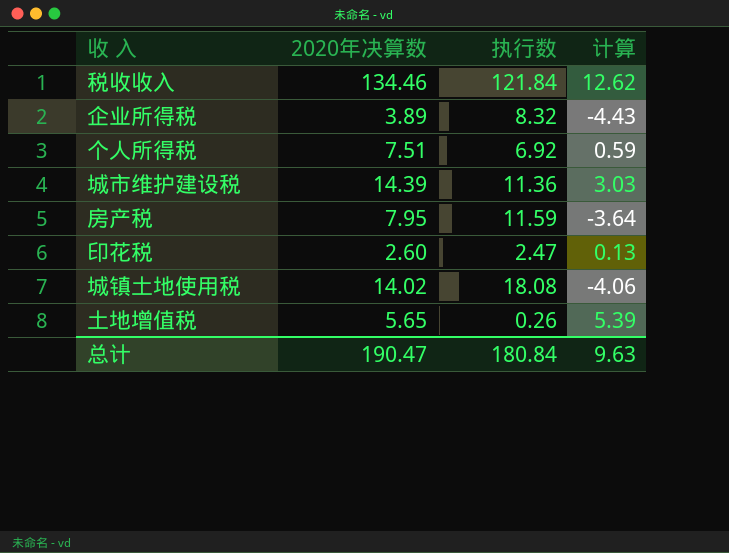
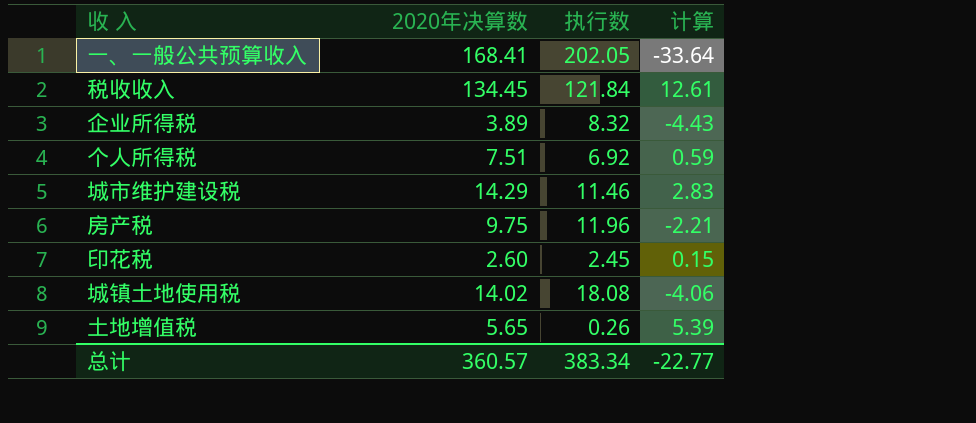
row 一、一般公共预算收入: none -> 168.41 | 202.05 | -33.64
税收收入 | 2020年决算数: 134.46 -> 134.45
税收收入 | 计算: 12.62 -> 12.61
城市维护建设税 | 2020年决算数: 14.39 -> 14.29
城市维护建设税 | 执行数: 11.36 -> 11.46
城市维护建设税 | 计算: 3.03 -> 2.83
房产税 | 2020年决算数: 7.95 -> 9.75
房产税 | 执行数: 11.59 -> 11.96
房产税 | 计算: -3.64 -> -2.21
印花税 | 执行数: 2.47 -> 2.45
印花税 | 计算: 0.13 -> 0.15
总计 | 2020年决算数: 190.47 -> 360.57
总计 | 执行数: 180.84 -> 383.34
总计 | 计算: 9.63 -> -22.77

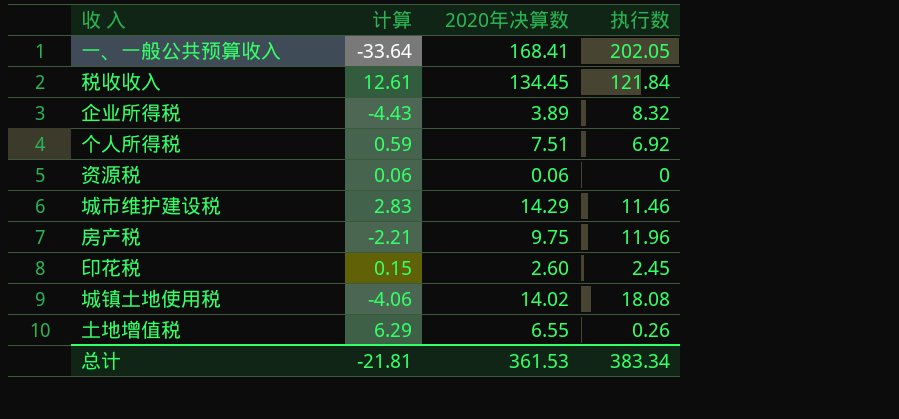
column 计算 | position: 4 -> 2
row 资源税: none -> 0.06 | 0.06 | 0
土地增值税 | 计算: 5.39 -> 6.29
土地增值税 | 2020年决算数: 5.65 -> 6.55
总计 | 计算: -22.77 -> -21.81
总计 | 2020年决算数: 360.57 -> 361.53

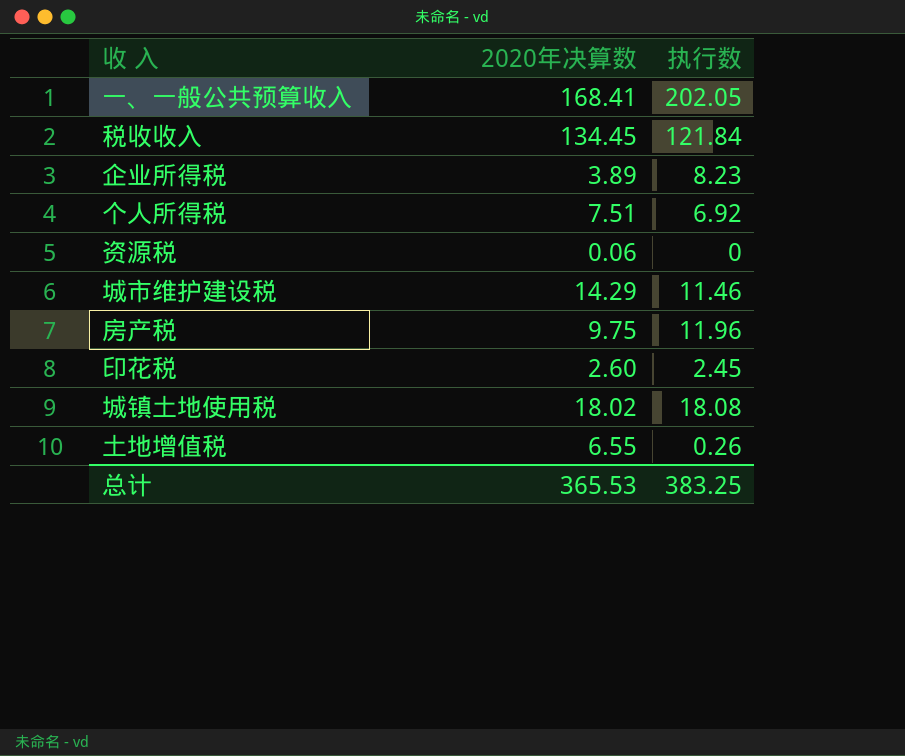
column 计算 | formula: [2020年决算数] - [执行数] -> none
企业所得税 | 执行数: 8.32 -> 8.23
城镇土地使用税 | 2020年决算数: 14.02 -> 18.02
总计 | 2020年决算数: 361.53 -> 365.53
总计 | 执行数: 383.34 -> 383.25

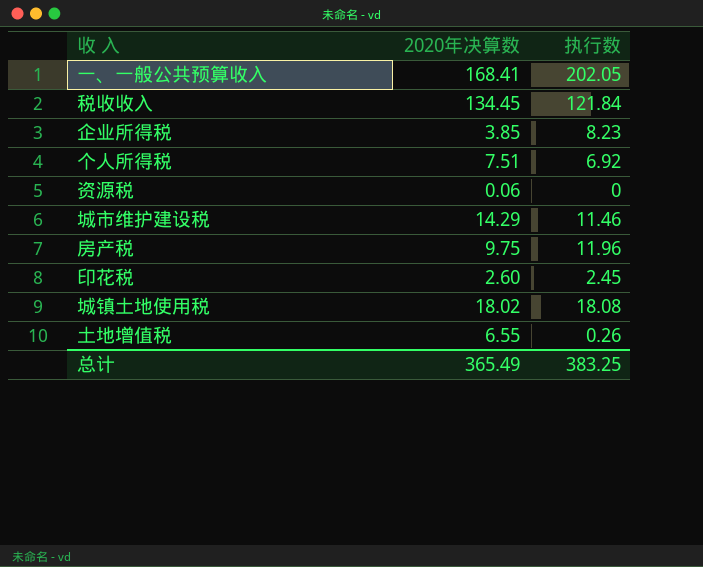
企业所得税 | 2020年决算数: 3.89 -> 3.85
总计 | 2020年决算数: 365.53 -> 365.49

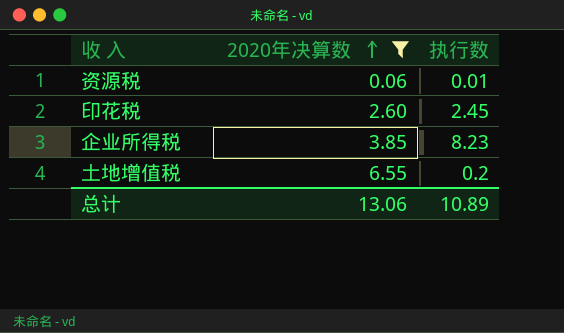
filter: none -> 2020年决算数 <= 6.55
row order: none -> 2020年决算数 ascending
资源税 | 执行数: 0 -> 0.01
土地增值税 | 执行数: 0.26 -> 0.2
总计 | 2020年决算数: 365.49 -> 13.06
总计 | 执行数: 383.25 -> 10.89

